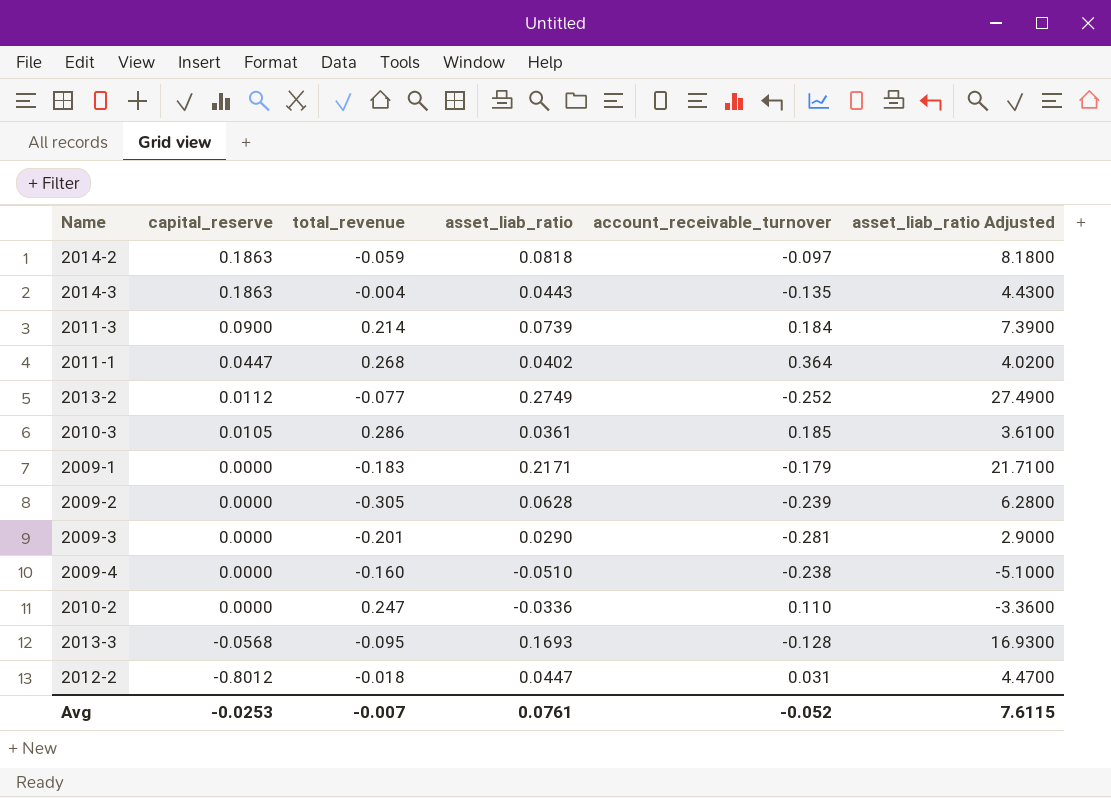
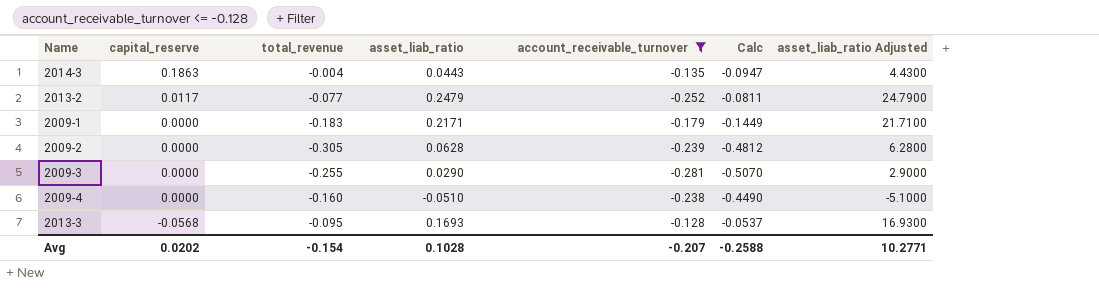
filter: none -> account_receivable_turnover <= -0.128
column Calc | formula: none -> [total_revenue] + [asset_liab_ratio] + [account_receivable_turnover]
2013-2 | capital_reserve: 0.0112 -> 0.0117
2013-2 | asset_liab_ratio: 0.2749 -> 0.2479
2013-2 | asset_liab_ratio Adjusted: 27.4900 -> 24.7900
2009-3 | total_revenue: -0.201 -> -0.255
Avg | capital_reserve: -0.0253 -> 0.0202
Avg | total_revenue: -0.007 -> -0.154
Avg | asset_liab_ratio: 0.0761 -> 0.1028
Avg | account_receivable_turnover: -0.052 -> -0.207
Avg | asset_liab_ratio Adjusted: 7.6115 -> 10.2771

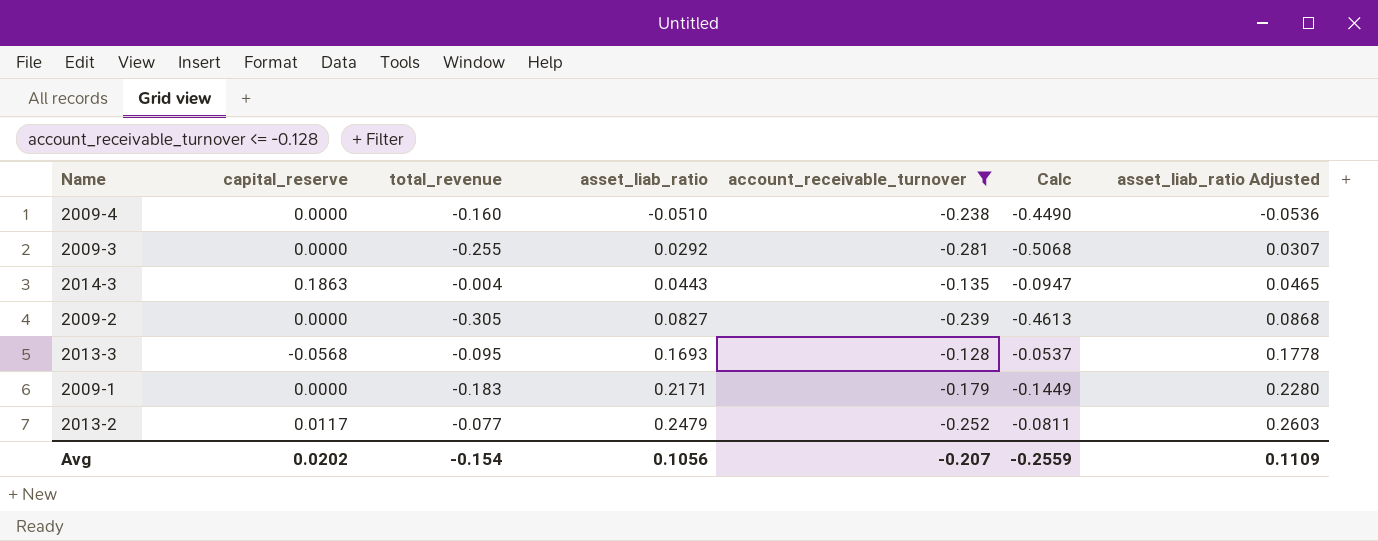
row order: capital_reserve descending -> asset_liab_ratio ascending
column asset_liab_ratio Adjusted | formula: [asset_liab_ratio] * 100 -> [asset_liab_ratio] * 1.05
2009-3 | asset_liab_ratio: 0.0290 -> 0.0292
2009-3 | Calc: -0.5070 -> -0.5068
2009-2 | asset_liab_ratio: 0.0628 -> 0.0827
2009-2 | Calc: -0.4812 -> -0.4613
Avg | asset_liab_ratio: 0.1028 -> 0.1056
Avg | Calc: -0.2588 -> -0.2559
Avg | asset_liab_ratio Adjusted: 10.2771 -> 0.1109

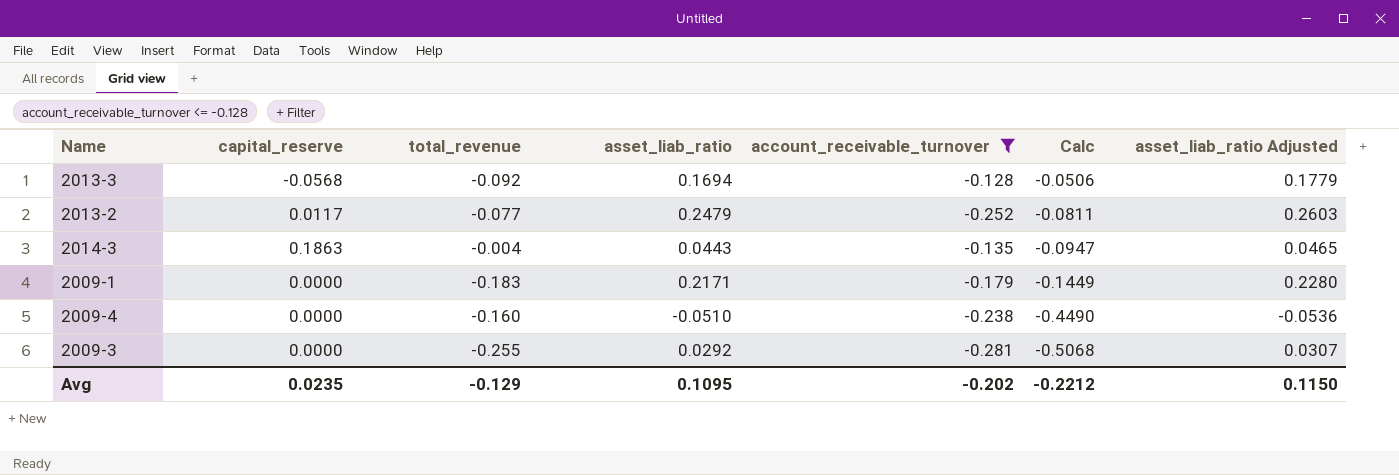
row order: asset_liab_ratio ascending -> Calc descending
row 2009-2: 0.0000 | -0.305 | 0.0827 | -0.239 | -0.4613 | 0.0868 -> none
2013-3 | total_revenue: -0.095 -> -0.092
2013-3 | asset_liab_ratio: 0.1693 -> 0.1694
2013-3 | Calc: -0.0537 -> -0.0506
2013-3 | asset_liab_ratio Adjusted: 0.1778 -> 0.1779
Avg | capital_reserve: 0.0202 -> 0.0235
Avg | total_revenue: -0.154 -> -0.129
Avg | asset_liab_ratio: 0.1056 -> 0.1095
Avg | account_receivable_turnover: -0.207 -> -0.202
Avg | Calc: -0.2559 -> -0.2212
Avg | asset_liab_ratio Adjusted: 0.1109 -> 0.1150

